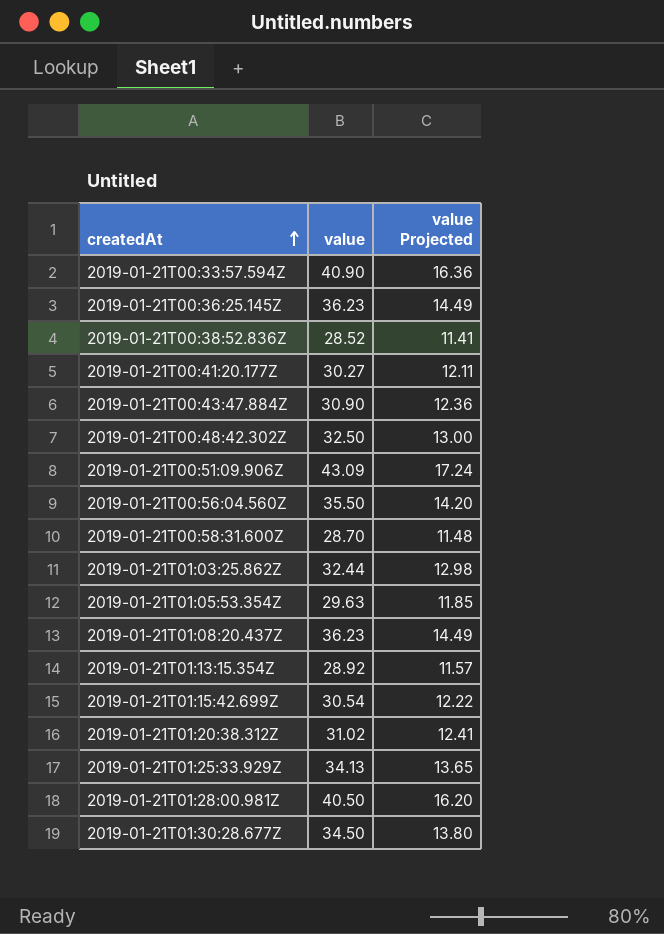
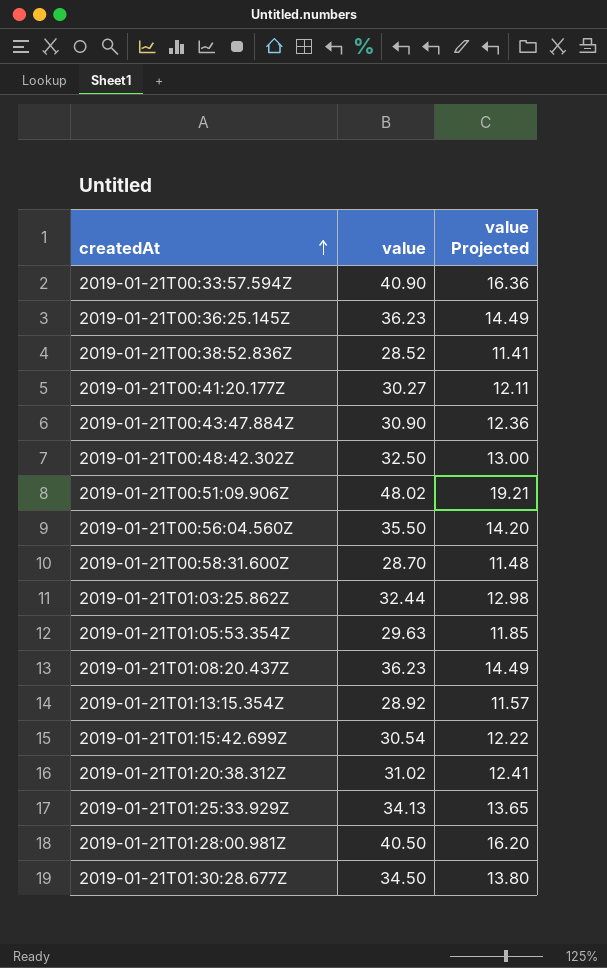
2019-01-21T00:51:09.906Z | value: 43.09 -> 48.02
2019-01-21T00:51:09.906Z | value Projected: 17.24 -> 19.21

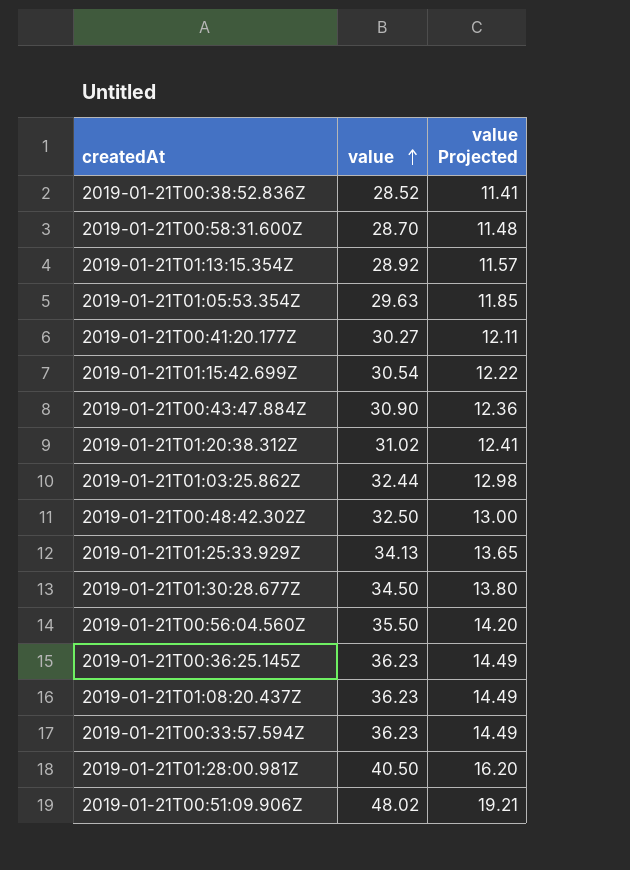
row order: createdAt ascending -> value ascending
2019-01-21T00:33:57.594Z | value: 40.90 -> 36.23
2019-01-21T00:33:57.594Z | value Projected: 16.36 -> 14.49

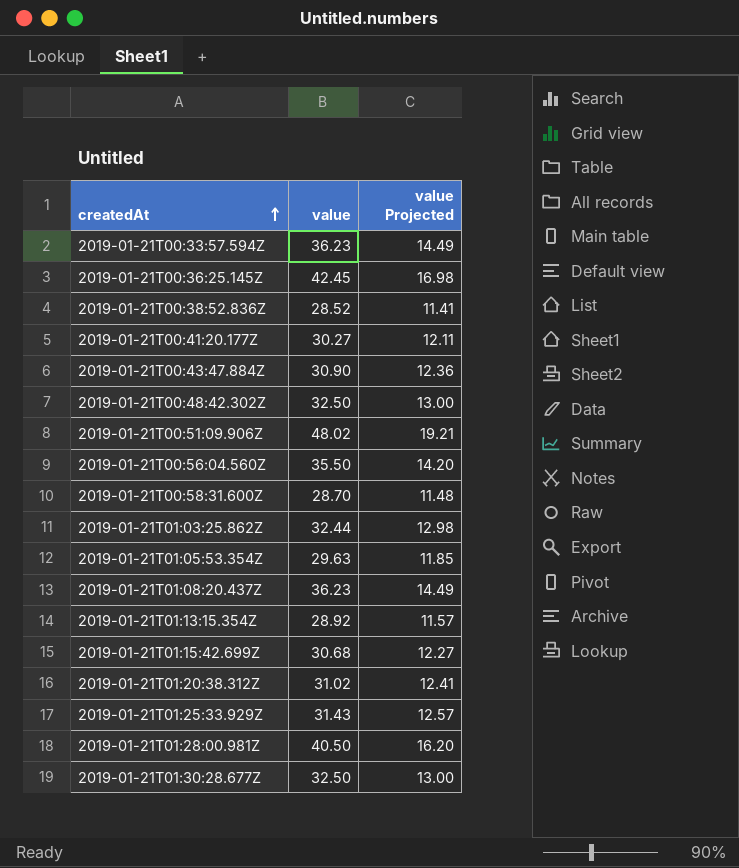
row order: value ascending -> createdAt ascending
2019-01-21T00:36:25.145Z | value: 36.23 -> 42.45
2019-01-21T00:36:25.145Z | value Projected: 14.49 -> 16.98
2019-01-21T01:15:42.699Z | value: 30.54 -> 30.68
2019-01-21T01:15:42.699Z | value Projected: 12.22 -> 12.27
2019-01-21T01:25:33.929Z | value: 34.13 -> 31.43
2019-01-21T01:25:33.929Z | value Projected: 13.65 -> 12.57
2019-01-21T01:30:28.677Z | value: 34.50 -> 32.50
2019-01-21T01:30:28.677Z | value Projected: 13.80 -> 13.00

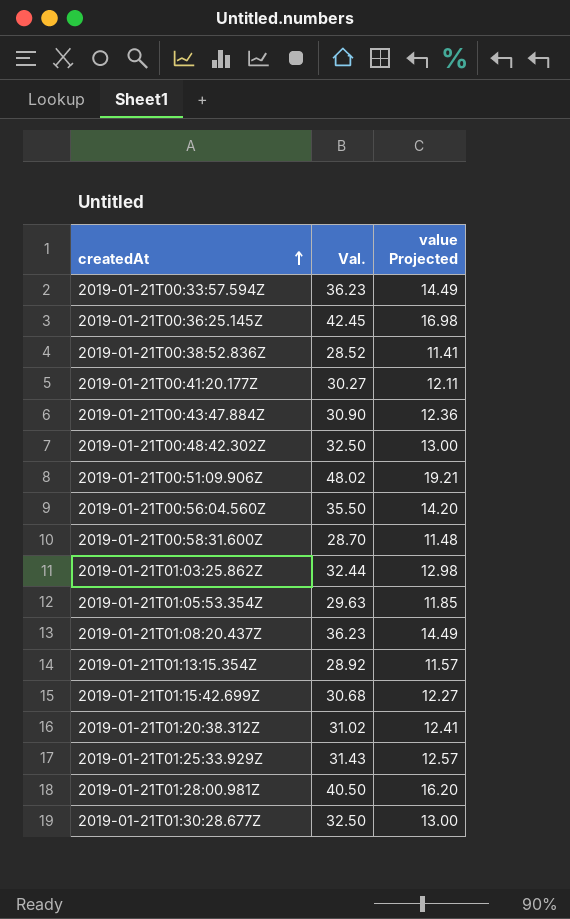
column name: value -> Val.

